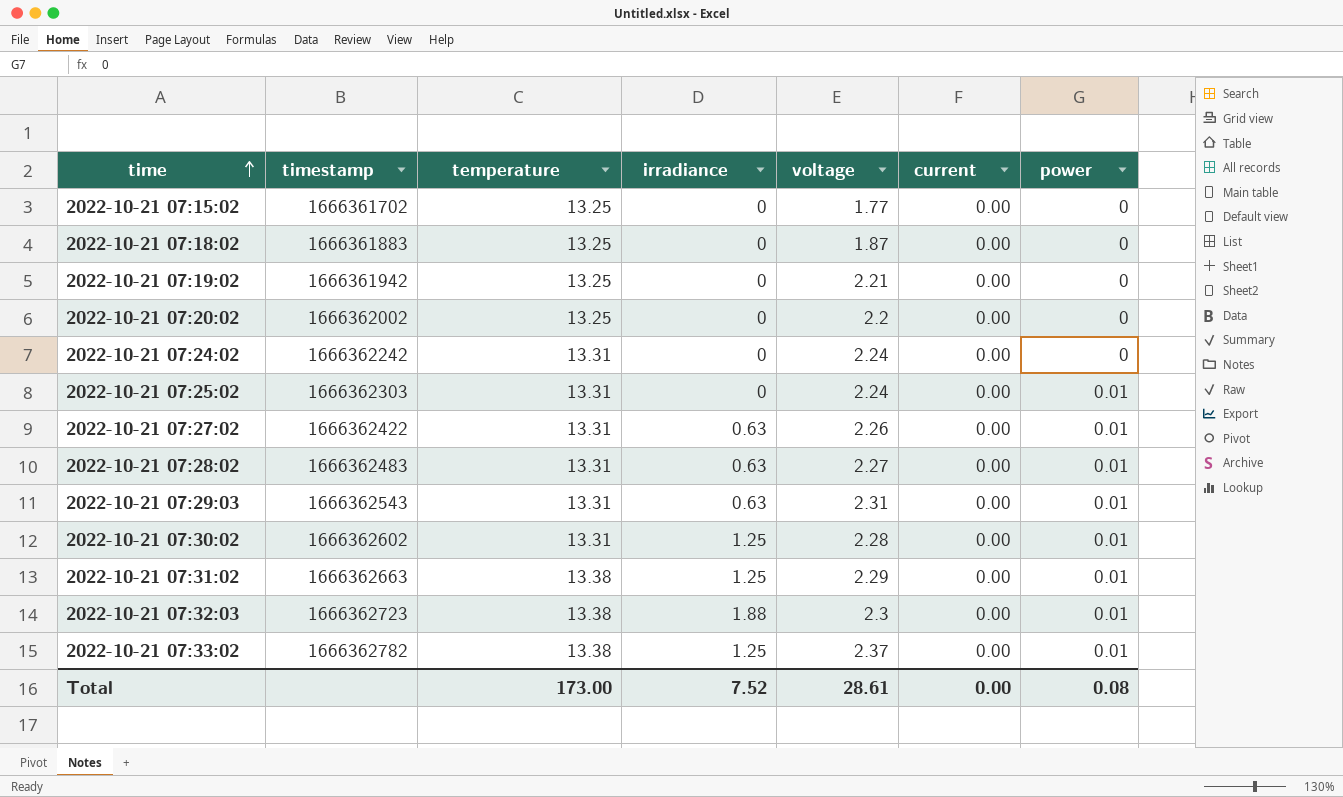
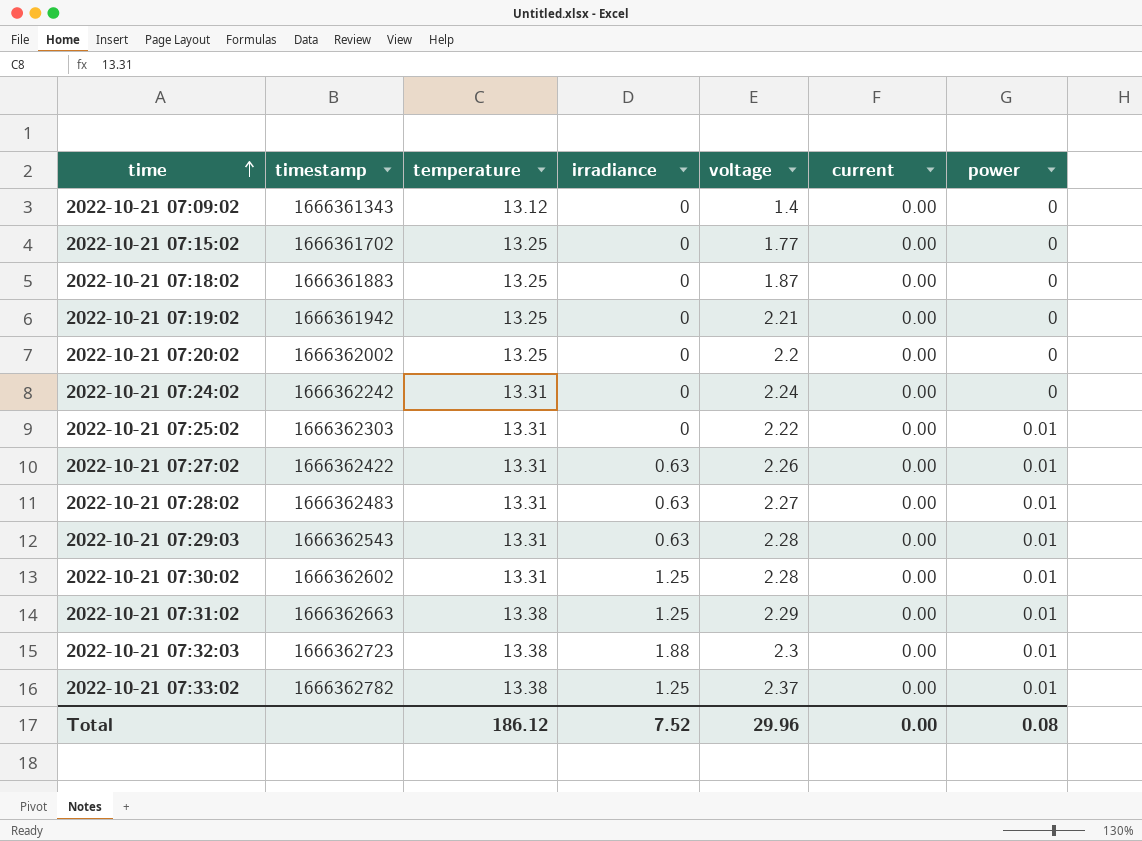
row 2022-10-21 07:09:02: none -> 1666361343 | 13.12 | 0 | 1.4 | 0.00 | 0
2022-10-21 07:25:02 | voltage: 2.24 -> 2.22
2022-10-21 07:29:03 | voltage: 2.31 -> 2.28
Total | temperature: 173.00 -> 186.12
Total | voltage: 28.61 -> 29.96

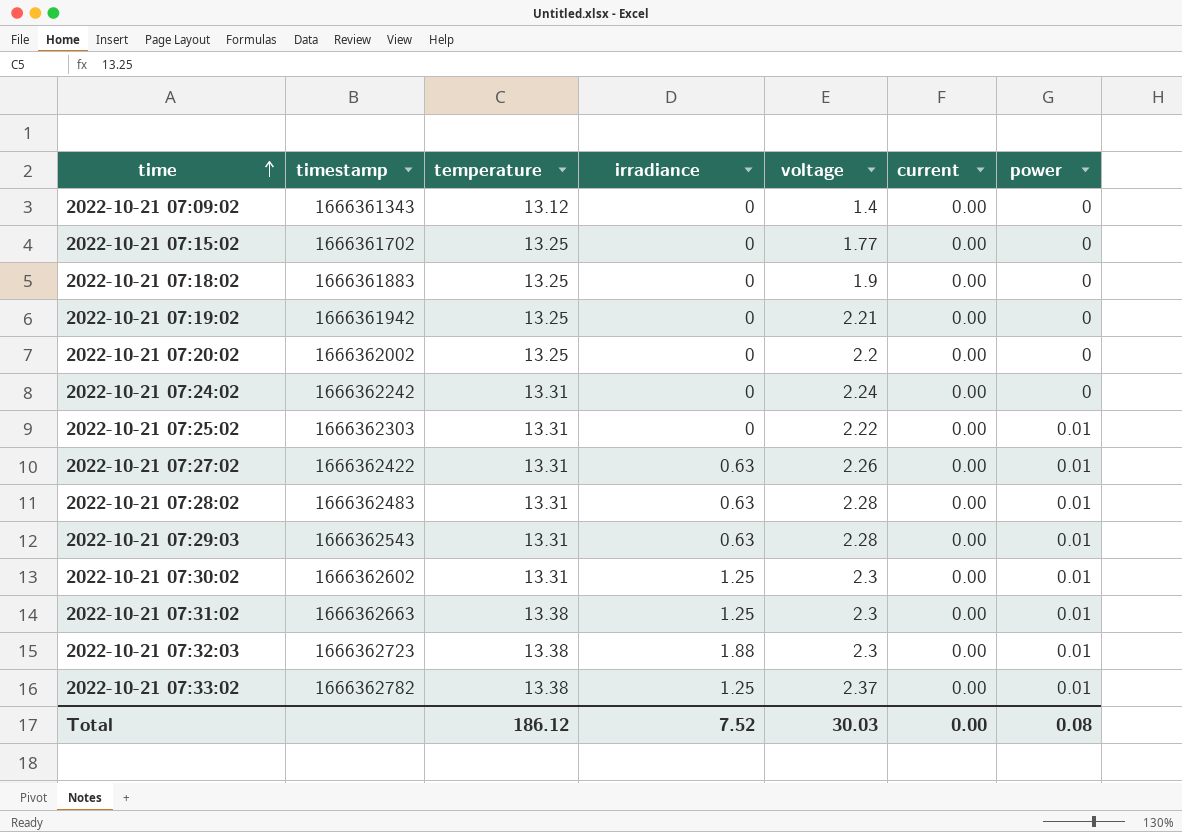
2022-10-21 07:18:02 | voltage: 1.87 -> 1.9
2022-10-21 07:28:02 | voltage: 2.27 -> 2.28
2022-10-21 07:30:02 | voltage: 2.28 -> 2.3
2022-10-21 07:31:02 | voltage: 2.29 -> 2.3
Total | voltage: 29.96 -> 30.03

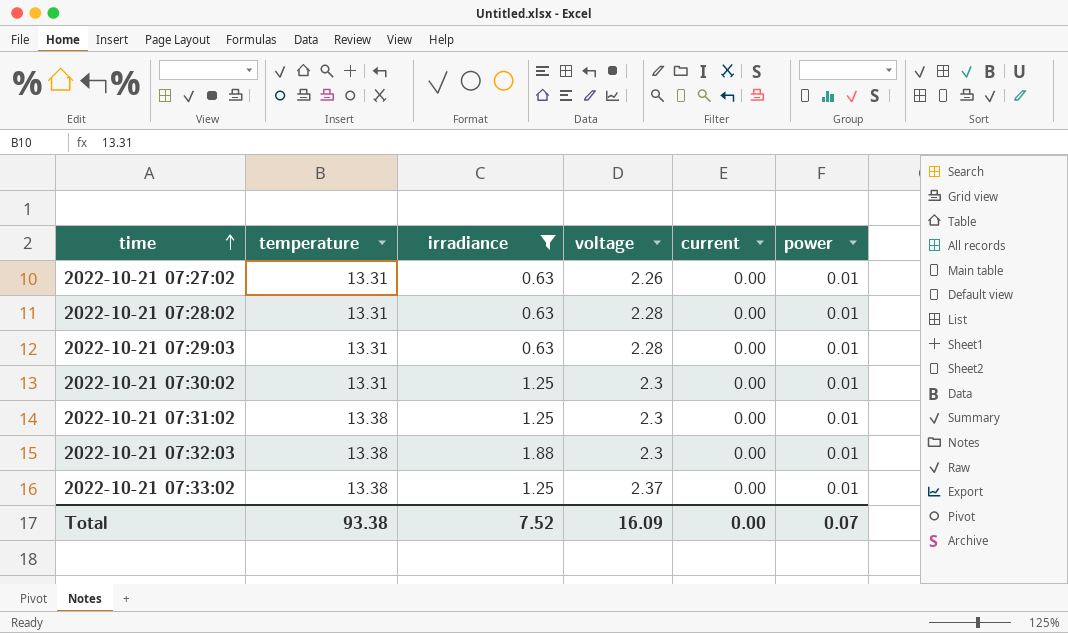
filter: none -> irradiance != 0
column timestamp | position: 2 -> none
Total | temperature: 186.12 -> 93.38
Total | voltage: 30.03 -> 16.09
Total | power: 0.08 -> 0.07

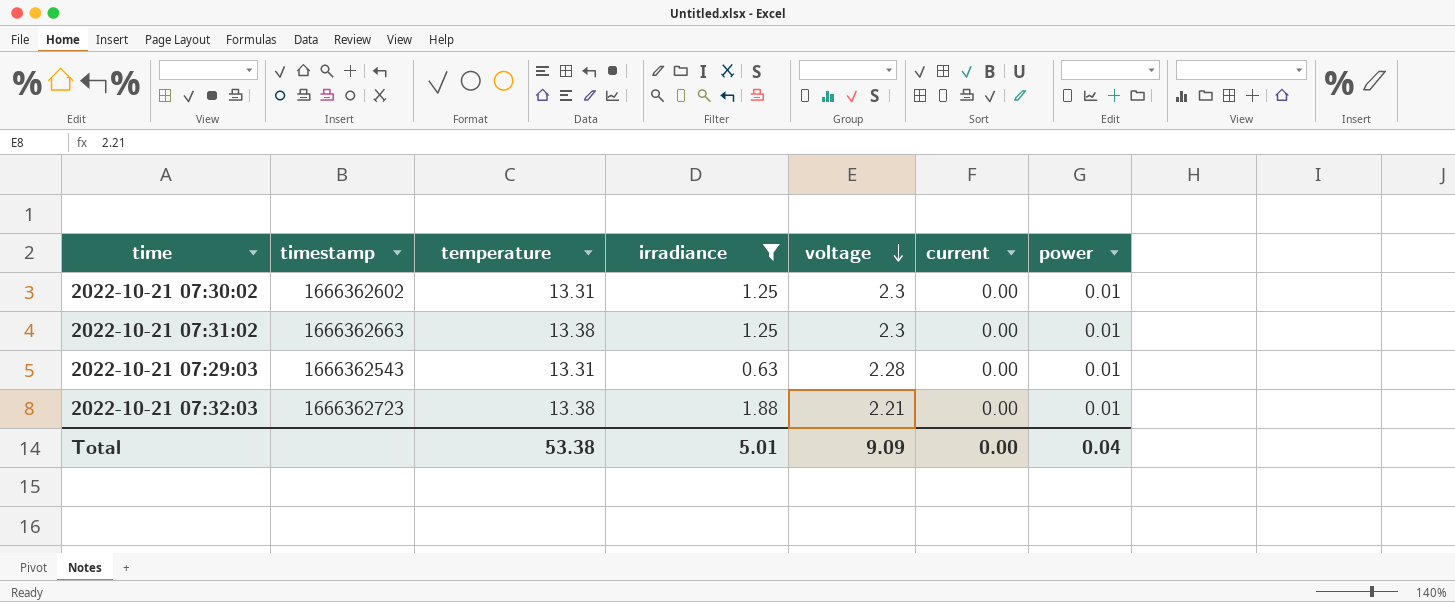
row order: time ascending -> voltage descending
column timestamp | position: none -> 2
row 2022-10-21 07:27:02: 13.31 | 0.63 | 2.26 | 0.00 | 0.01 -> none
row 2022-10-21 07:28:02: 13.31 | 0.63 | 2.28 | 0.00 | 0.01 -> none
row 2022-10-21 07:33:02: 13.38 | 1.25 | 2.37 | 0.00 | 0.01 -> none
2022-10-21 07:32:03 | voltage: 2.3 -> 2.21
Total | temperature: 93.38 -> 53.38
Total | irradiance: 7.52 -> 5.01
Total | voltage: 16.09 -> 9.09
Total | power: 0.07 -> 0.04

